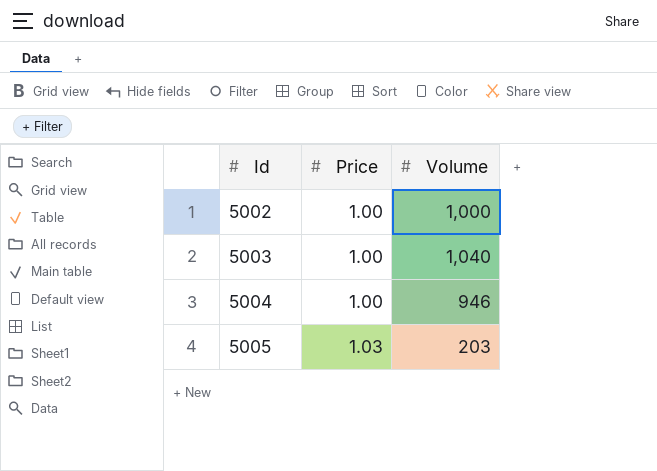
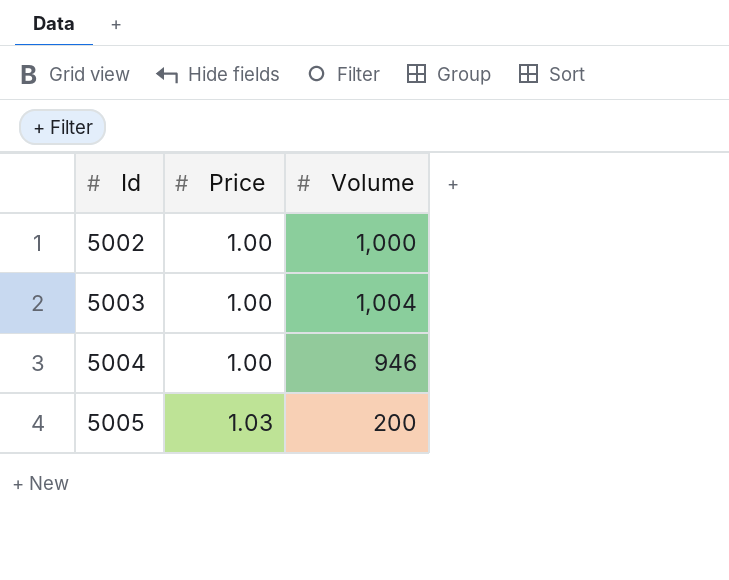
5003 | Volume: 1,040 -> 1,004
5005 | Volume: 203 -> 200

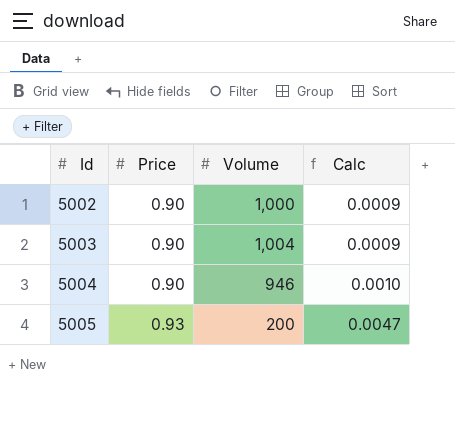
column Calc | formula: none -> [Price] / [Volume]
5002 | Price: 1.00 -> 0.90
5003 | Price: 1.00 -> 0.90
5004 | Price: 1.00 -> 0.90
5005 | Price: 1.03 -> 0.93

